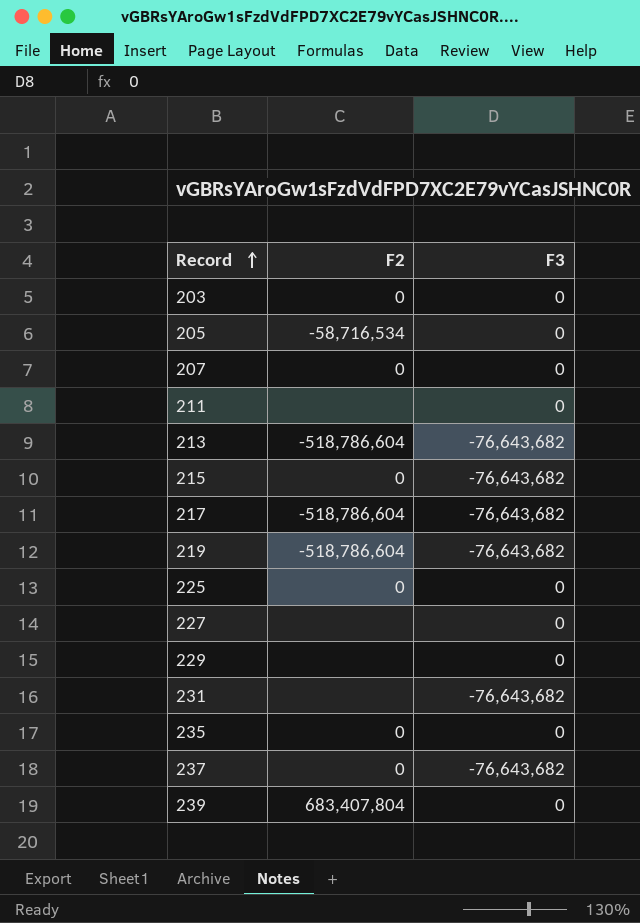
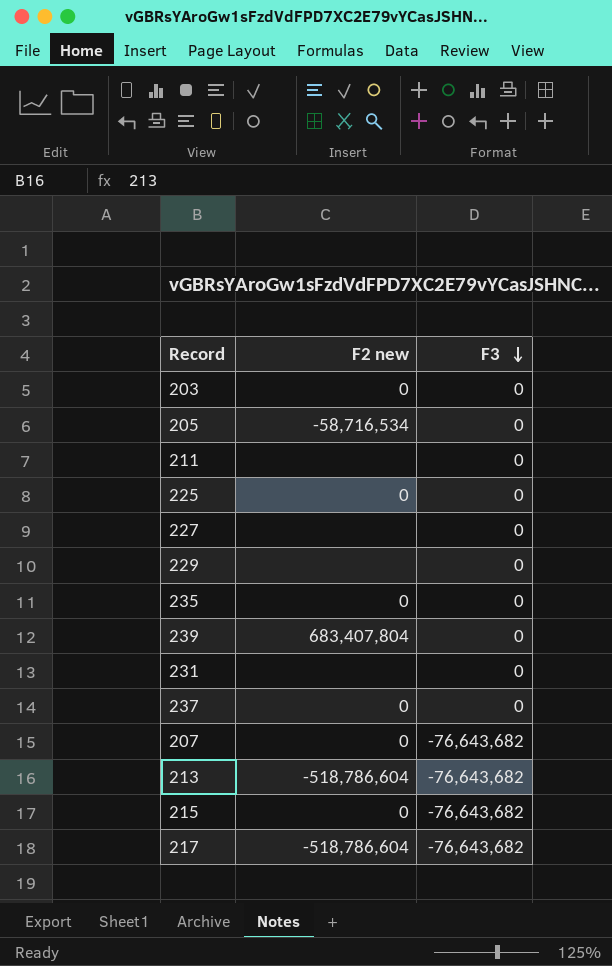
row order: Record ascending -> F3 descending
column name: F2 -> F2 new
row 219: -518,786,604 | -76,643,682 -> none
231 | F3: -76,643,682 -> 0
237 | F3: -76,643,682 -> 0
207 | F3: 0 -> -76,643,682

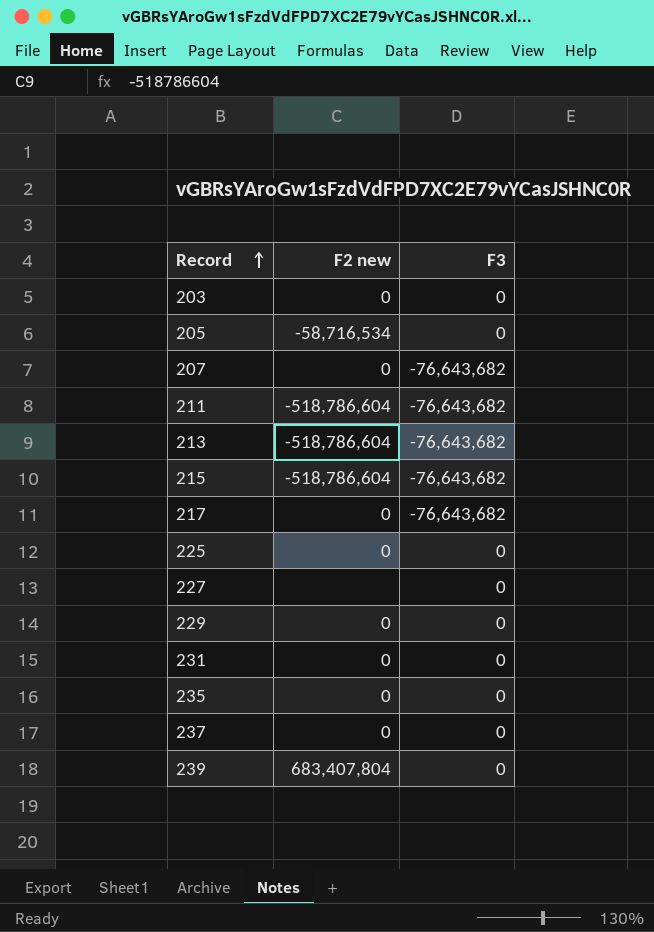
row order: F3 descending -> Record ascending
211 | F2 new: none -> -518,786,604
211 | F3: 0 -> -76,643,682
215 | F2 new: 0 -> -518,786,604
217 | F2 new: -518,786,604 -> 0
229 | F2 new: none -> 0
231 | F2 new: none -> 0

